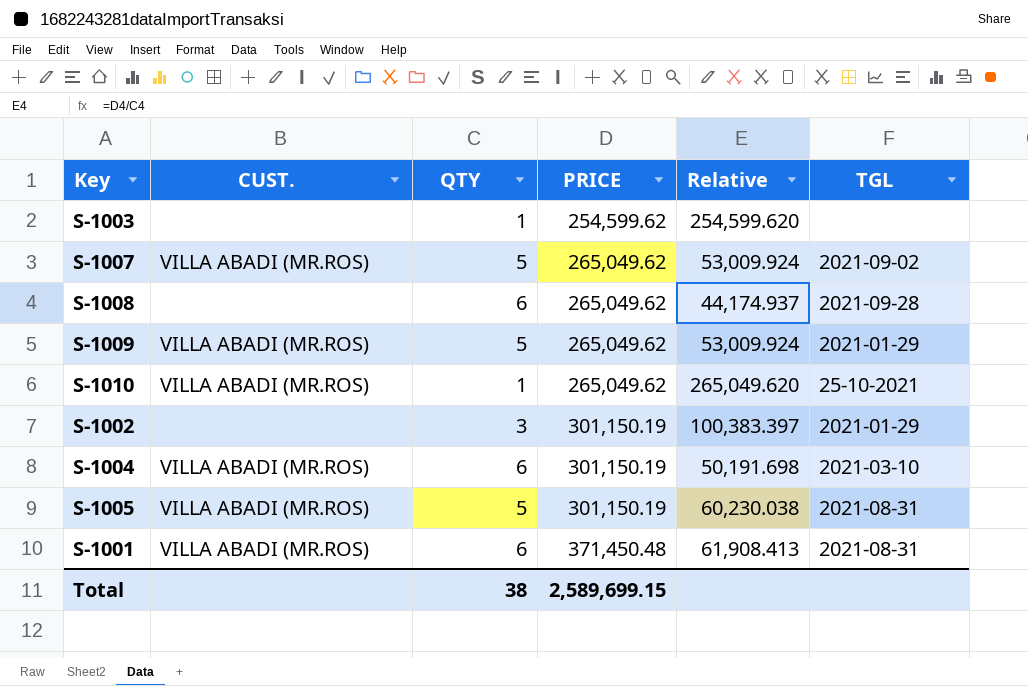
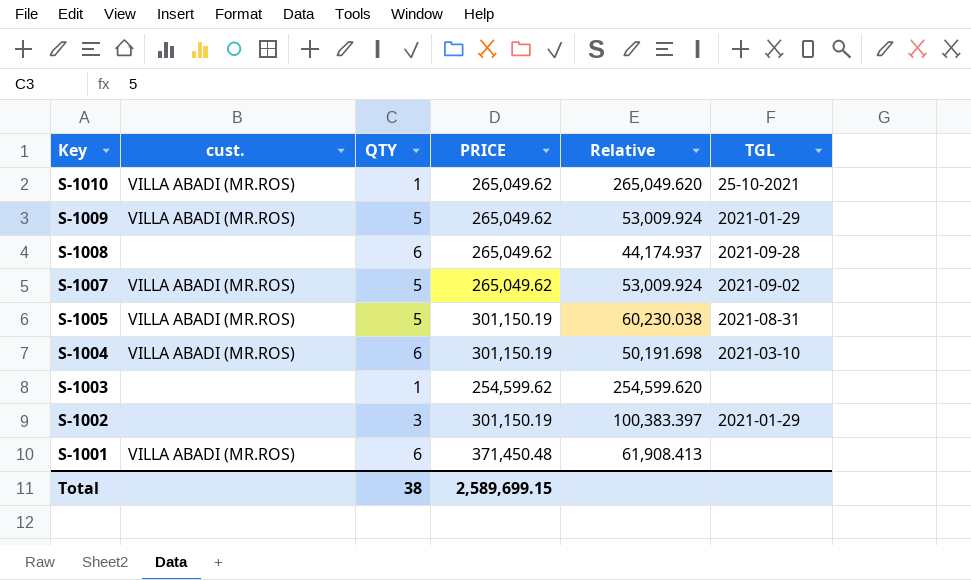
row order: PRICE ascending -> Key descending
column name: CUST. -> cust.
S-1001 | TGL: 2021-08-31 -> none

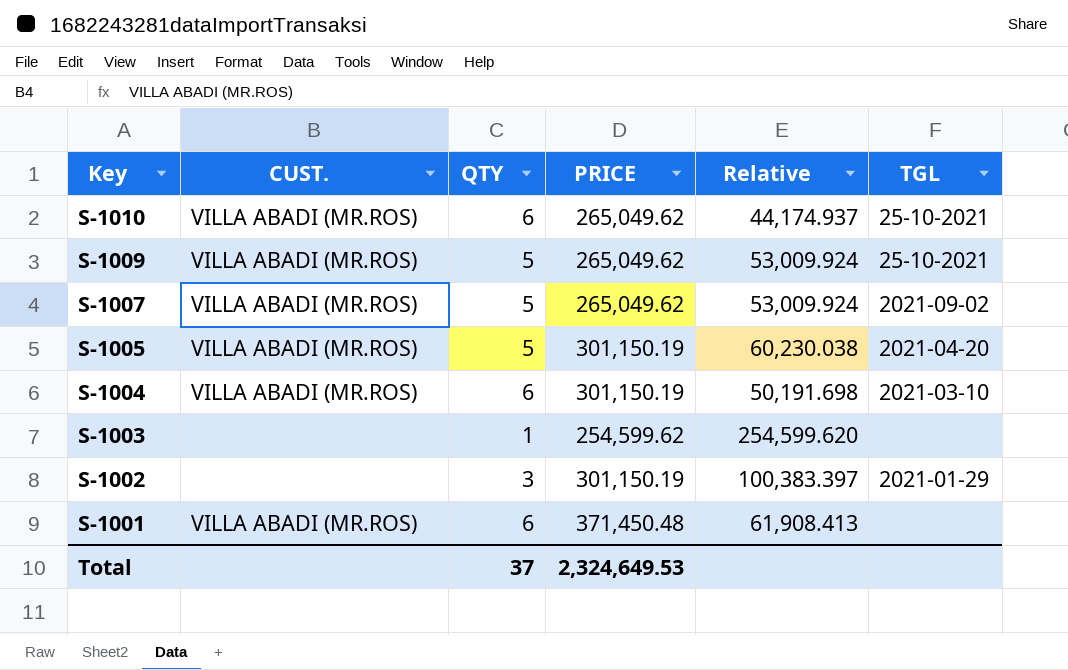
column name: cust. -> CUST.
row S-1008: none | 6 | 265,049.62 | 44,174.937 | 2021-09-28 -> none
S-1010 | QTY: 1 -> 6
S-1010 | Relative: 265,049.620 -> 44,174.937
S-1009 | TGL: 2021-01-29 -> 25-10-2021
S-1005 | TGL: 2021-08-31 -> 2021-04-20
Total | QTY: 38 -> 37
Total | PRICE: 2,589,699.15 -> 2,324,649.53

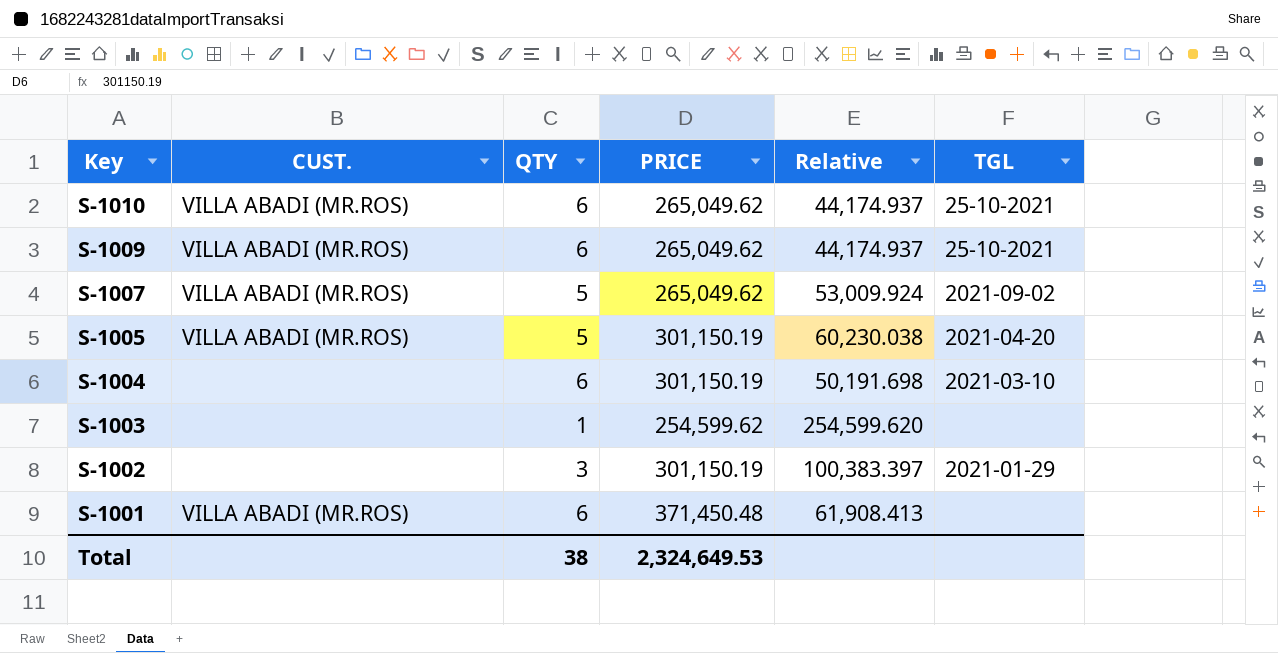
S-1009 | QTY: 5 -> 6
S-1009 | Relative: 53,009.924 -> 44,174.937
S-1004 | CUST.: VILLA ABADI (MR.ROS) -> none
Total | QTY: 37 -> 38

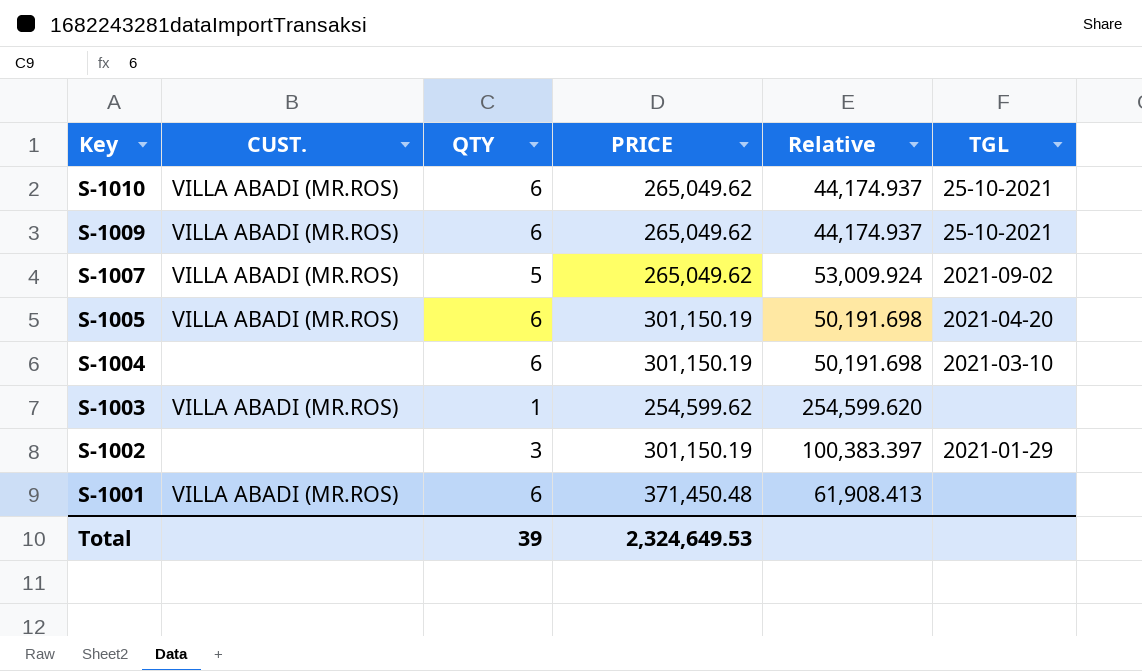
S-1005 | QTY: 5 -> 6
S-1005 | Relative: 60,230.038 -> 50,191.698
S-1003 | CUST.: none -> VILLA ABADI (MR.ROS)
Total | QTY: 38 -> 39

